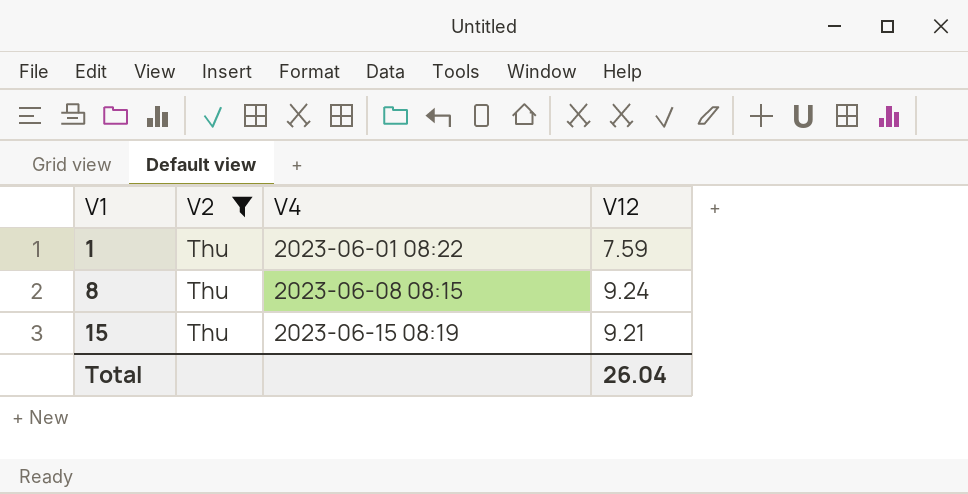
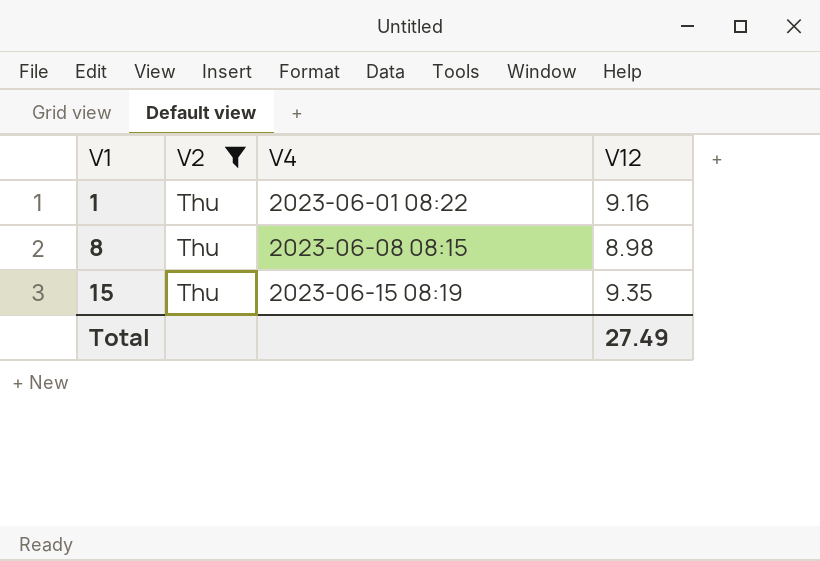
1 | V12: 7.59 -> 9.16
8 | V12: 9.24 -> 8.98
15 | V12: 9.21 -> 9.35
Total | V12: 26.04 -> 27.49

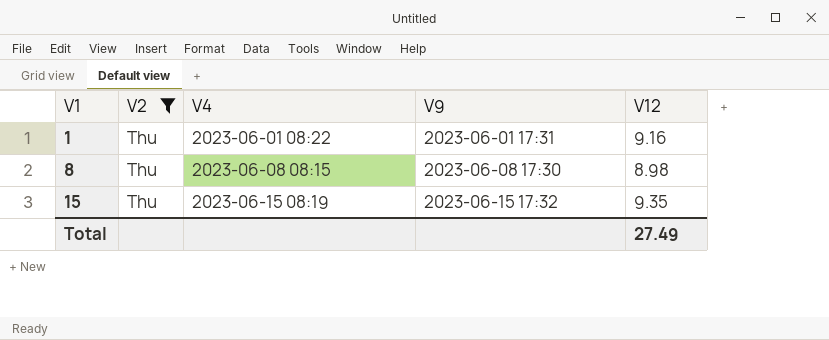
column V9 | position: none -> 4

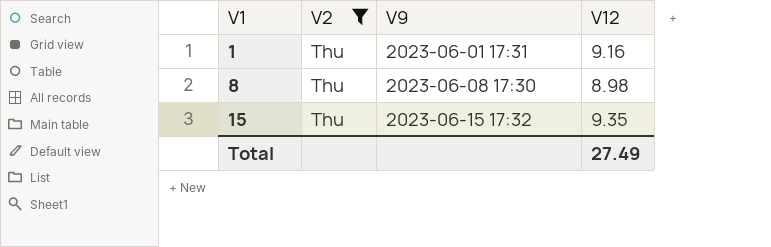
column V4 | position: 3 -> none

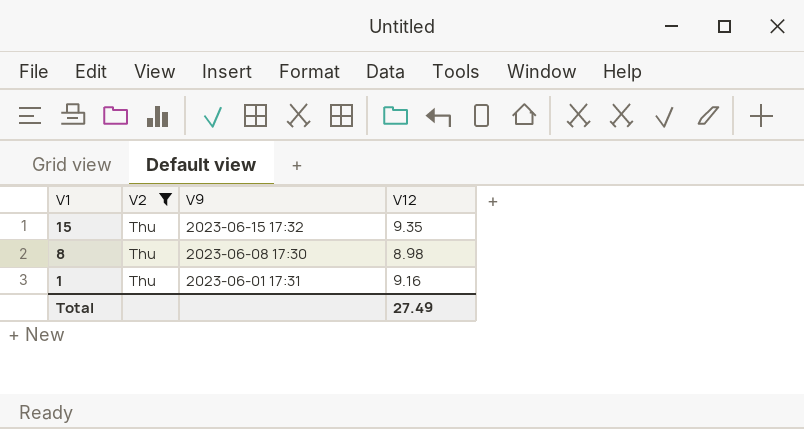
row order: V1 ascending -> V1 descending

